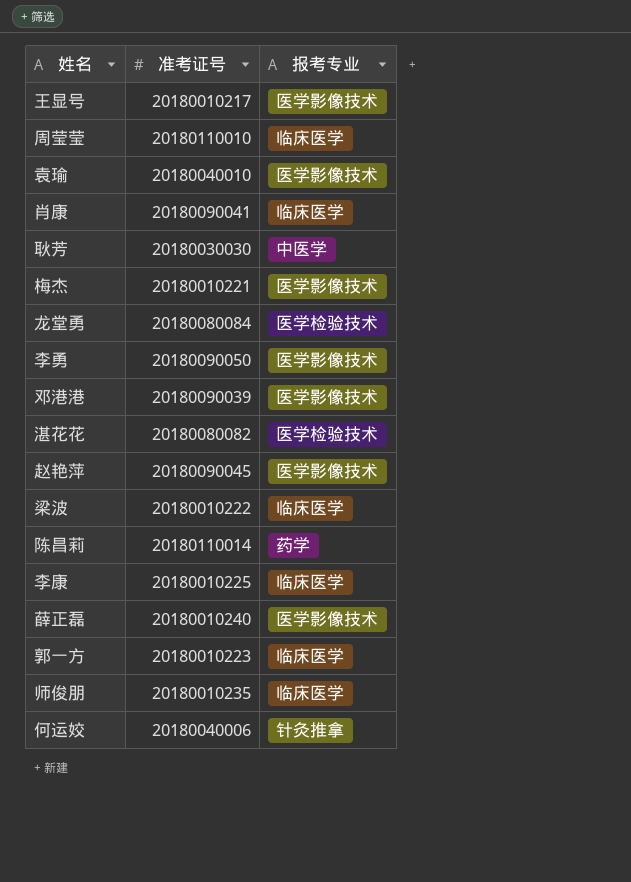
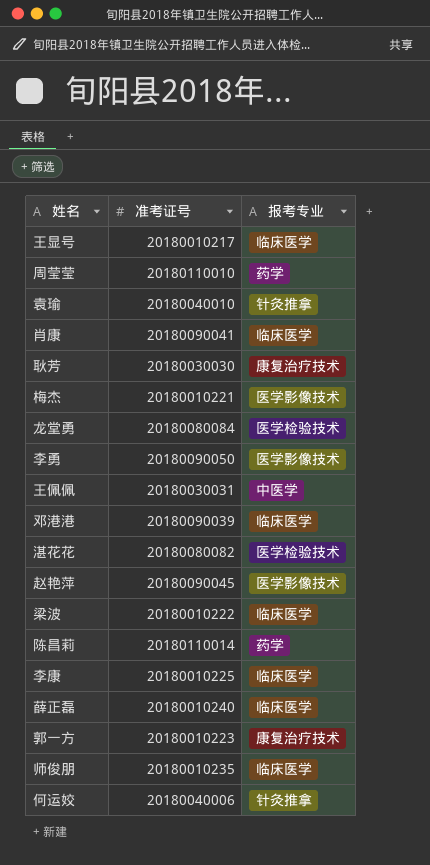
王显号 | 报考专业: 医学影像技术 -> 临床医学
周莹莹 | 报考专业: 临床医学 -> 药学
袁瑜 | 报考专业: 医学影像技术 -> 针灸推拿
耿芳 | 报考专业: 中医学 -> 康复治疗技术
row 王佩佩: none -> 20180030031 | 中医学
邓港港 | 报考专业: 医学影像技术 -> 临床医学
薛正磊 | 报考专业: 医学影像技术 -> 临床医学
郭一方 | 报考专业: 临床医学 -> 康复治疗技术

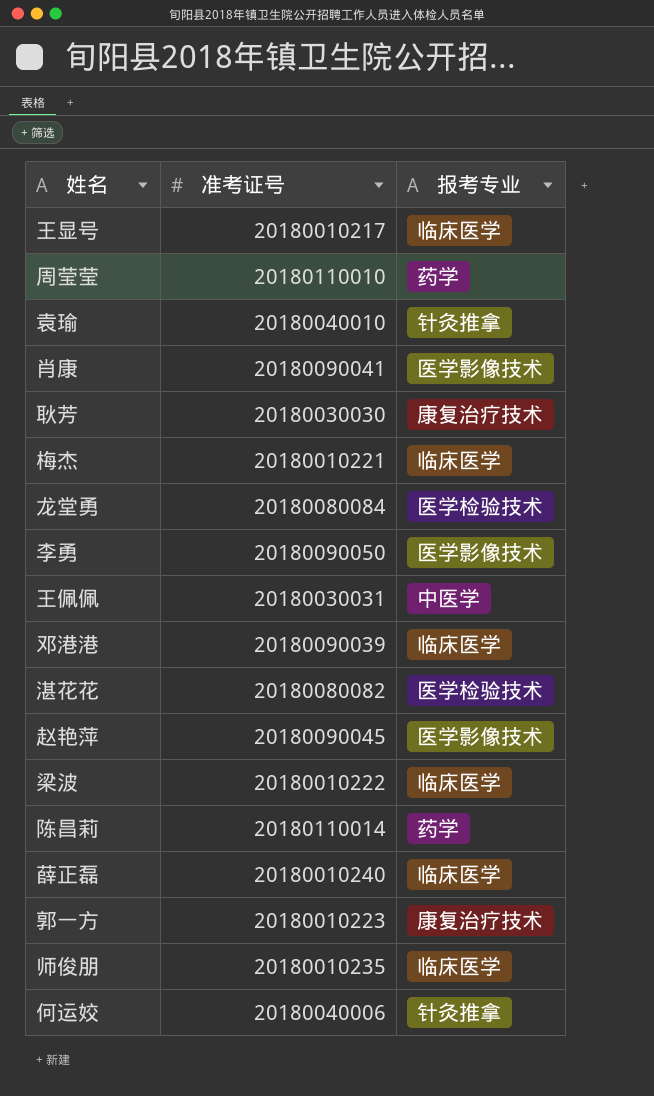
row 李康: 20180010225 | 临床医学 -> none
肖康 | 报考专业: 临床医学 -> 医学影像技术
梅杰 | 报考专业: 医学影像技术 -> 临床医学

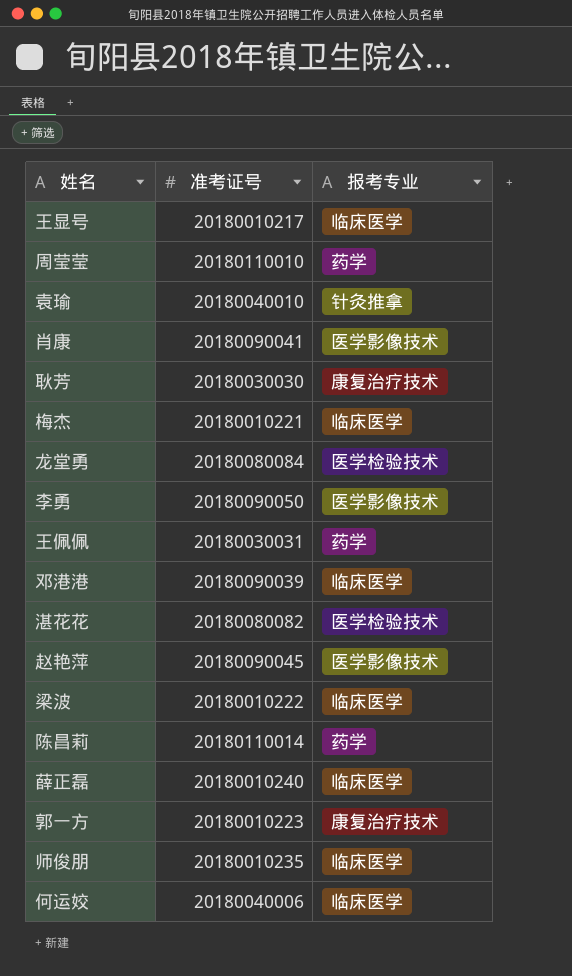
王佩佩 | 报考专业: 中医学 -> 药学
何运姣 | 报考专业: 针灸推拿 -> 临床医学

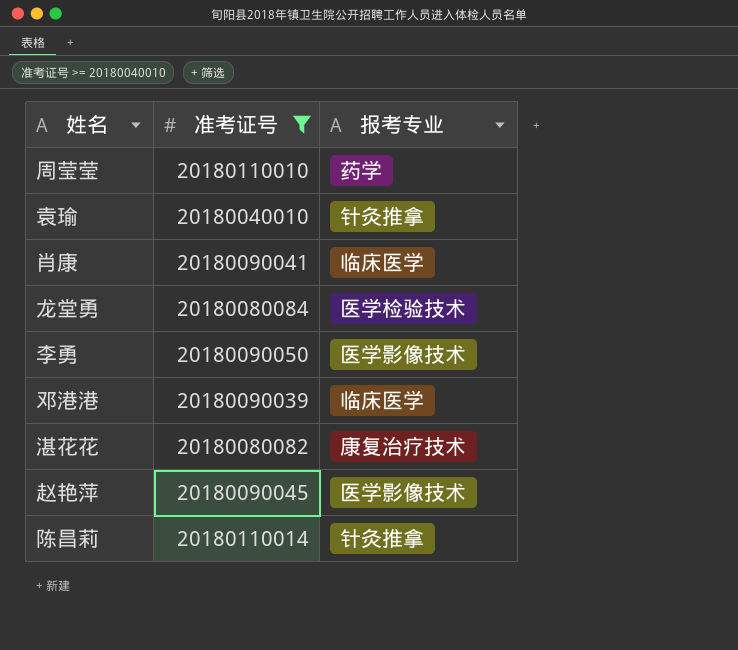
filter: none -> 准考证号 >= 20180040010
肖康 | 报考专业: 医学影像技术 -> 临床医学
湛花花 | 报考专业: 医学检验技术 -> 康复治疗技术
陈昌莉 | 报考专业: 药学 -> 针灸推拿

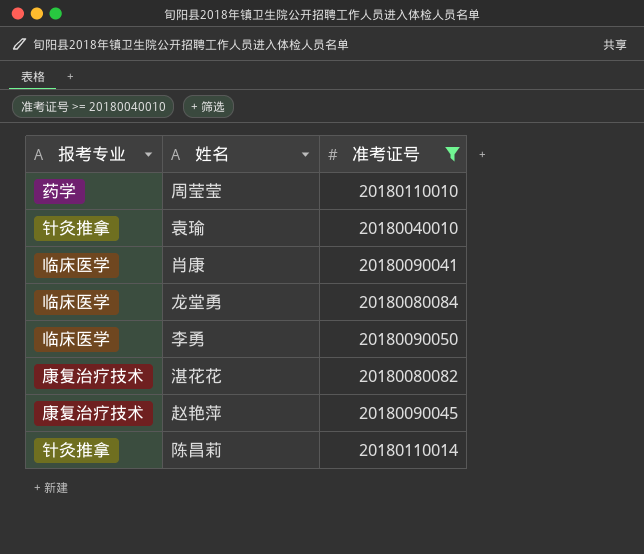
column 报考专业 | position: 3 -> 1
row 邓港港: 20180090039 | 临床医学 -> none
龙堂勇 | 报考专业: 医学检验技术 -> 临床医学
李勇 | 报考专业: 医学影像技术 -> 临床医学
赵艳萍 | 报考专业: 医学影像技术 -> 康复治疗技术

